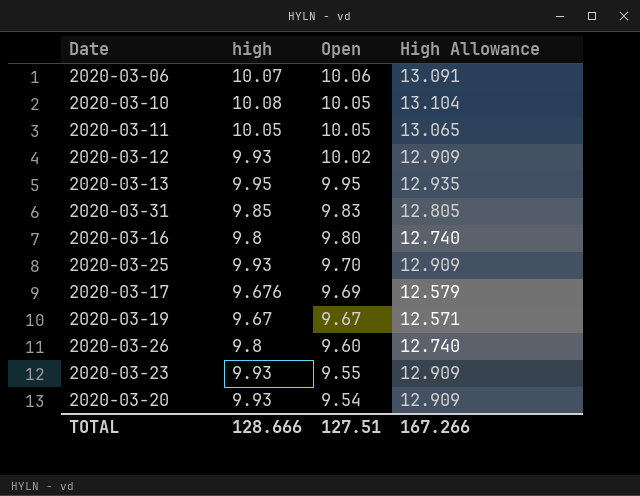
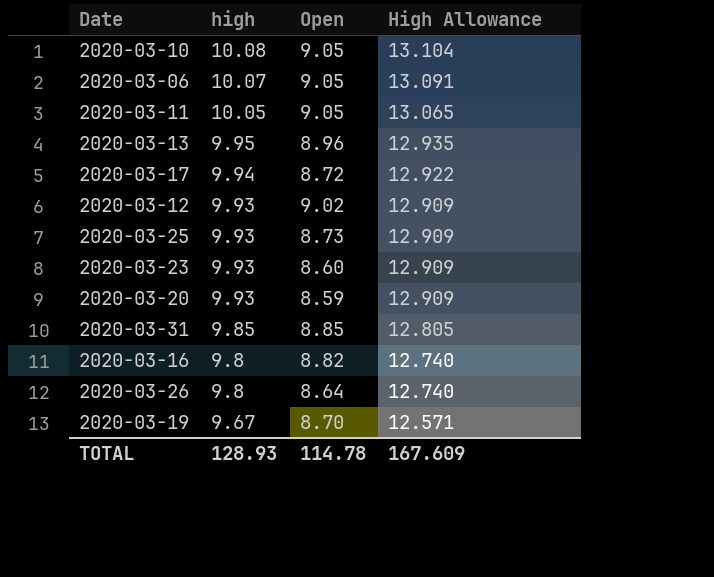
row order: Open descending -> high descending
2020-03-10 | Open: 10.05 -> 9.05
2020-03-06 | Open: 10.06 -> 9.05
2020-03-11 | Open: 10.05 -> 9.05
2020-03-13 | Open: 9.95 -> 8.96
2020-03-17 | high: 9.676 -> 9.94
2020-03-17 | Open: 9.69 -> 8.72
2020-03-17 | High Allowance: 12.579 -> 12.922
2020-03-12 | Open: 10.02 -> 9.02
2020-03-25 | Open: 9.70 -> 8.73
2020-03-23 | Open: 9.55 -> 8.60
2020-03-20 | Open: 9.54 -> 8.59
2020-03-31 | Open: 9.83 -> 8.85
2020-03-16 | Open: 9.80 -> 8.82
2020-03-26 | Open: 9.60 -> 8.64
2020-03-19 | Open: 9.67 -> 8.70
TOTAL | high: 128.666 -> 128.93
TOTAL | Open: 127.51 -> 114.78
TOTAL | High Allowance: 167.266 -> 167.609

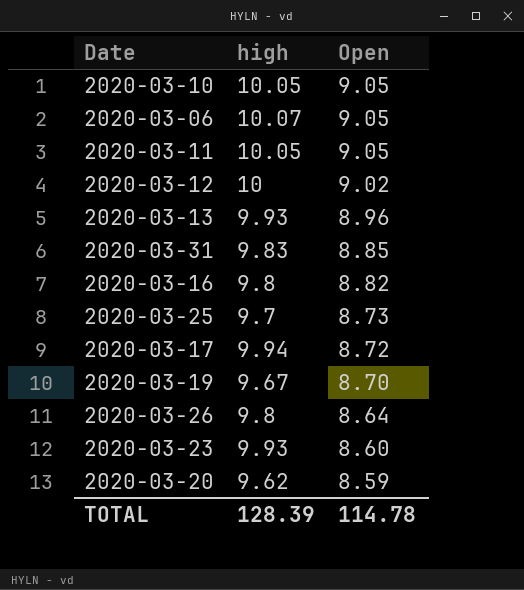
row order: high descending -> Open descending
column High Allowance | formula: [high] * 1.3 -> none
2020-03-10 | high: 10.08 -> 10.05
2020-03-12 | high: 9.93 -> 10
2020-03-13 | high: 9.95 -> 9.93
2020-03-31 | high: 9.85 -> 9.83
2020-03-25 | high: 9.93 -> 9.7
2020-03-20 | high: 9.93 -> 9.62
TOTAL | high: 128.93 -> 128.39

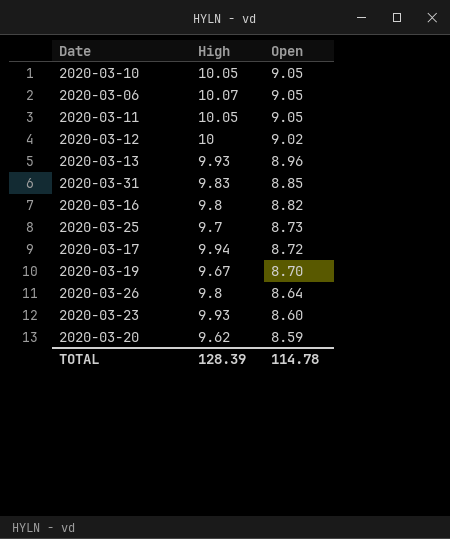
column name: high -> High

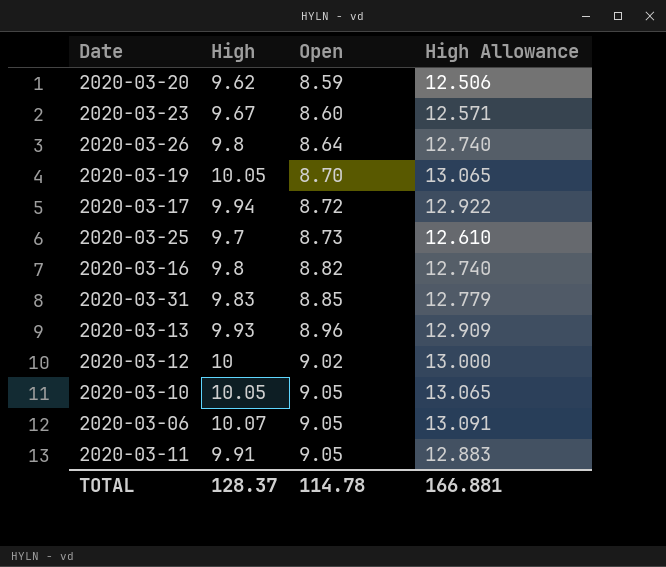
row order: Open descending -> Open ascending
column High Allowance | formula: none -> [High] * 1.3
2020-03-23 | High: 9.93 -> 9.67
2020-03-19 | High: 9.67 -> 10.05
2020-03-11 | High: 10.05 -> 9.91
TOTAL | High: 128.39 -> 128.37

